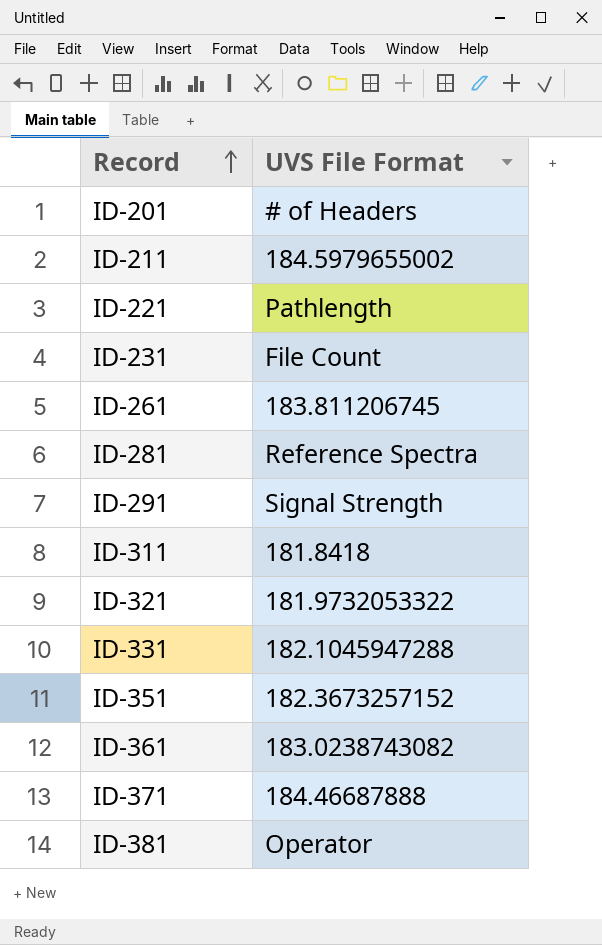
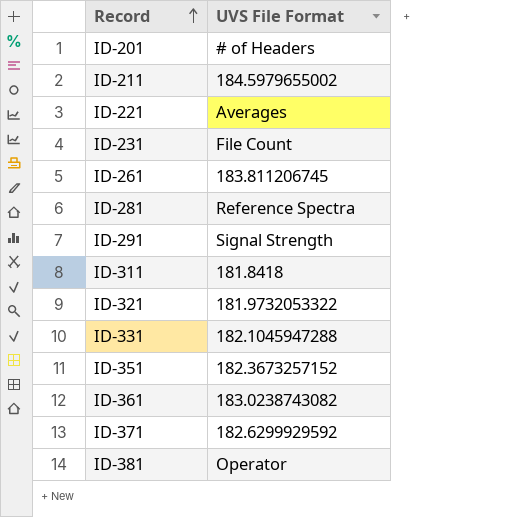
ID-221 | UVS File Format: Pathlength -> Averages
ID-371 | UVS File Format: 184.46687888 -> 182.6299929592

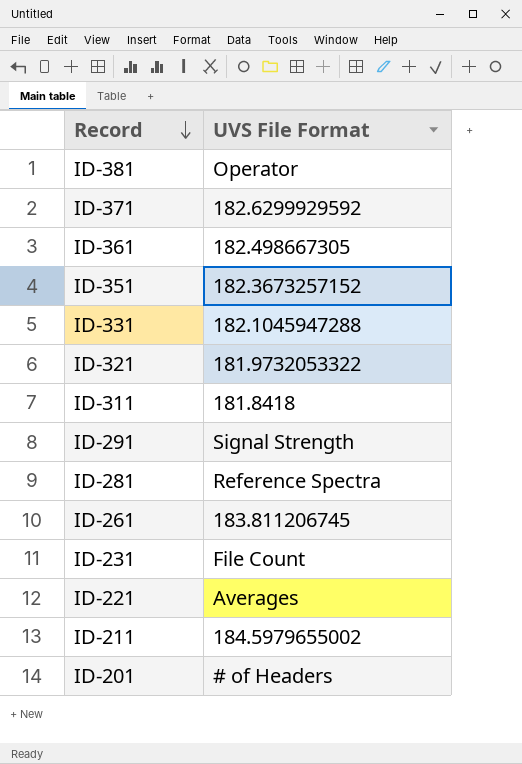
row order: Record ascending -> Record descending
ID-361 | UVS File Format: 183.0238743082 -> 182.498667305

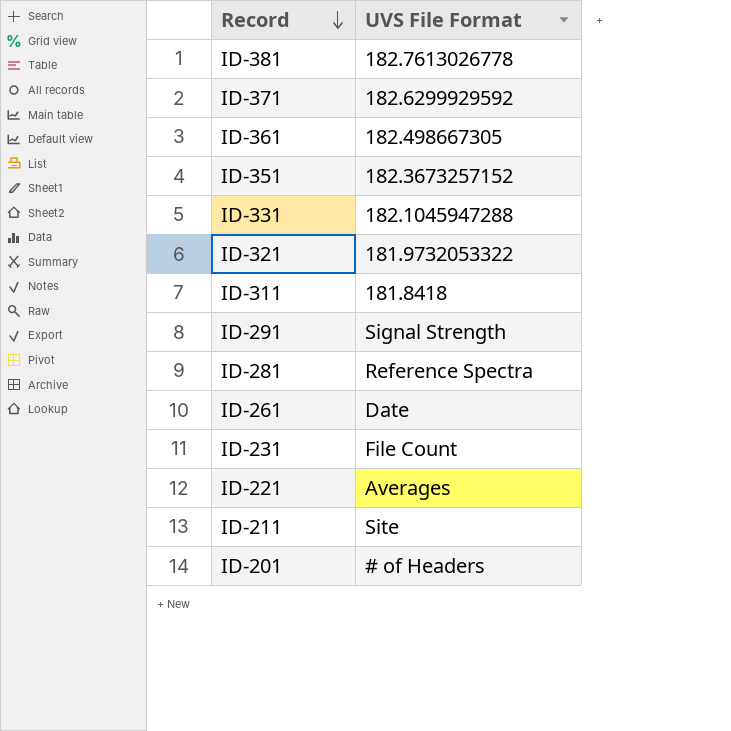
ID-381 | UVS File Format: Operator -> 182.7613026778
ID-261 | UVS File Format: 183.811206745 -> Date
ID-211 | UVS File Format: 184.5979655002 -> Site

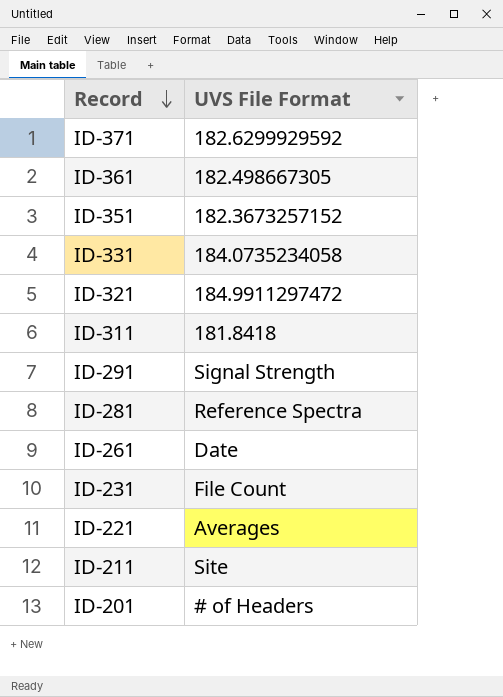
row ID-381: 182.7613026778 -> none
ID-331 | UVS File Format: 182.1045947288 -> 184.0735234058
ID-321 | UVS File Format: 181.9732053322 -> 184.9911297472

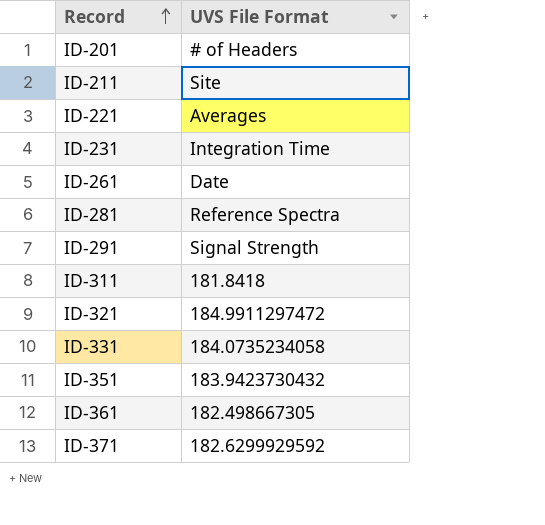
row order: Record descending -> Record ascending
ID-231 | UVS File Format: File Count -> Integration Time
ID-351 | UVS File Format: 182.3673257152 -> 183.9423730432

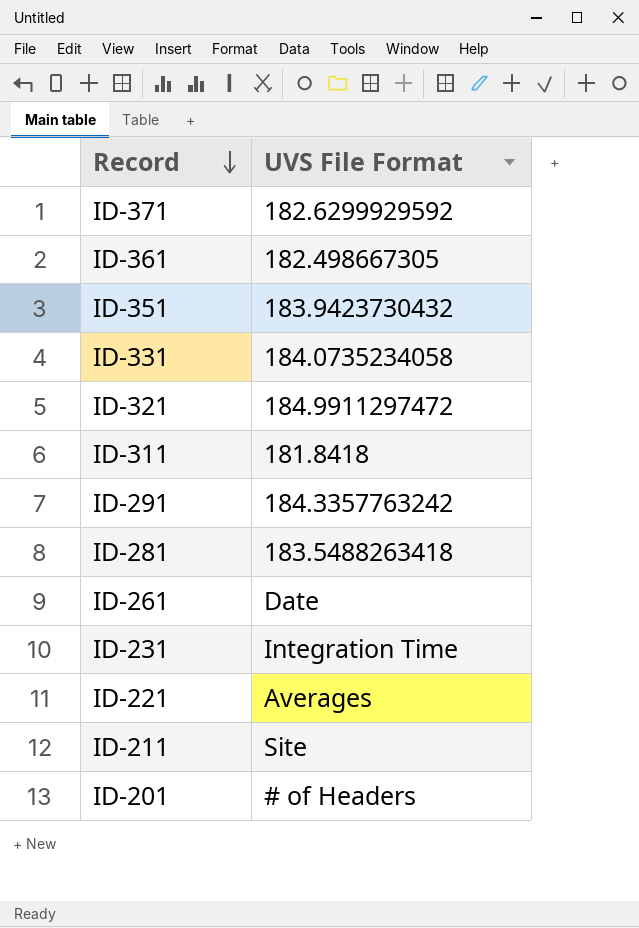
row order: Record ascending -> Record descending
ID-291 | UVS File Format: Signal Strength -> 184.3357763242
ID-281 | UVS File Format: Reference Spectra -> 183.5488263418

